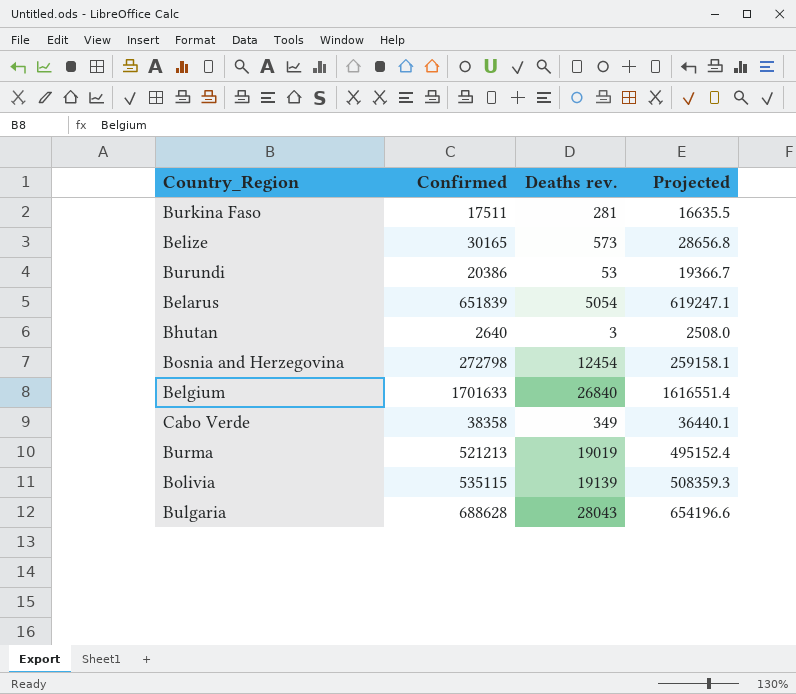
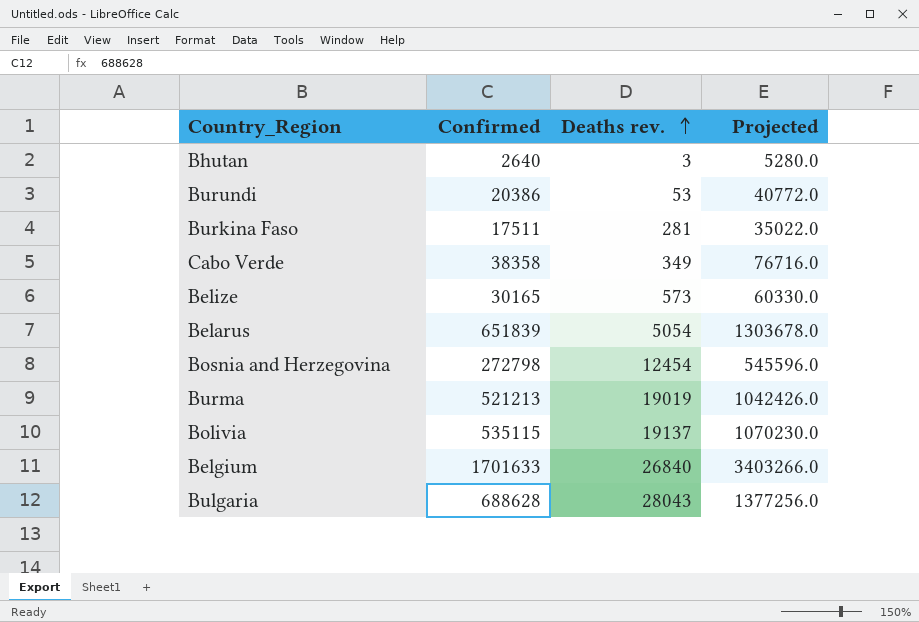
row order: none -> Deaths rev. ascending
column Projected | formula: [Confirmed] * 0.95 -> [Confirmed] * 2
Bolivia | Deaths rev.: 19139 -> 19137

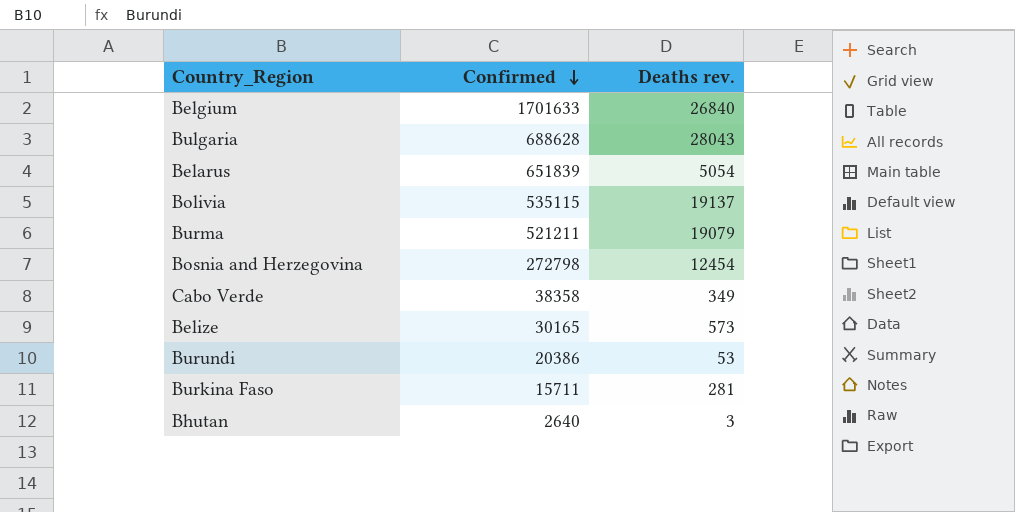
row order: Deaths rev. ascending -> Confirmed descending
column Projected | formula: [Confirmed] * 2 -> none
Burma | Confirmed: 521213 -> 521211
Burma | Deaths rev.: 19019 -> 19079
Burkina Faso | Confirmed: 17511 -> 15711

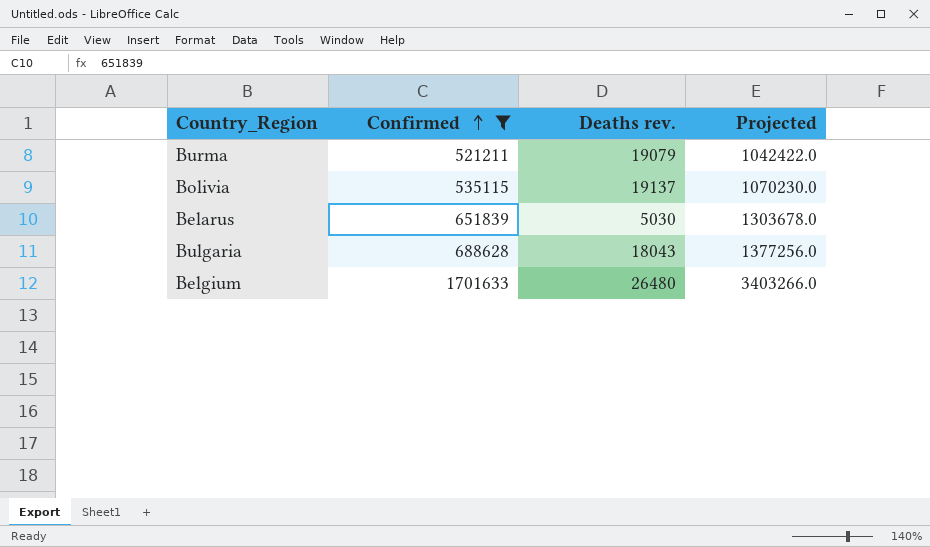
filter: none -> Confirmed >= 521211
row order: Confirmed descending -> Confirmed ascending
column Projected | formula: none -> [Confirmed] * 2
Belarus | Deaths rev.: 5054 -> 5030
Bulgaria | Deaths rev.: 28043 -> 18043
Belgium | Deaths rev.: 26840 -> 26480

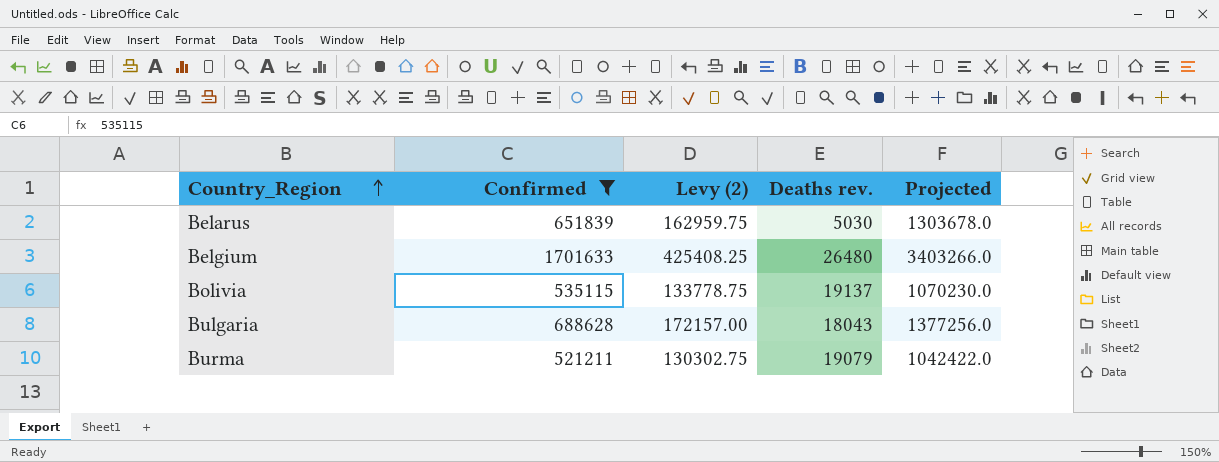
row order: Confirmed ascending -> Country_Region ascending
column Levy (2) | formula: none -> [Confirmed] * 0.25

